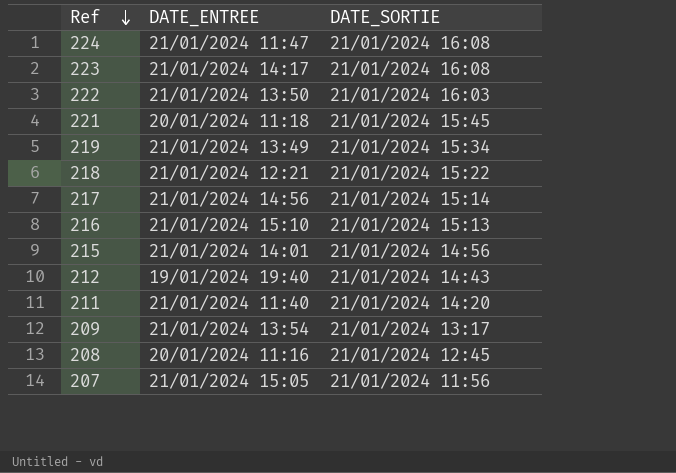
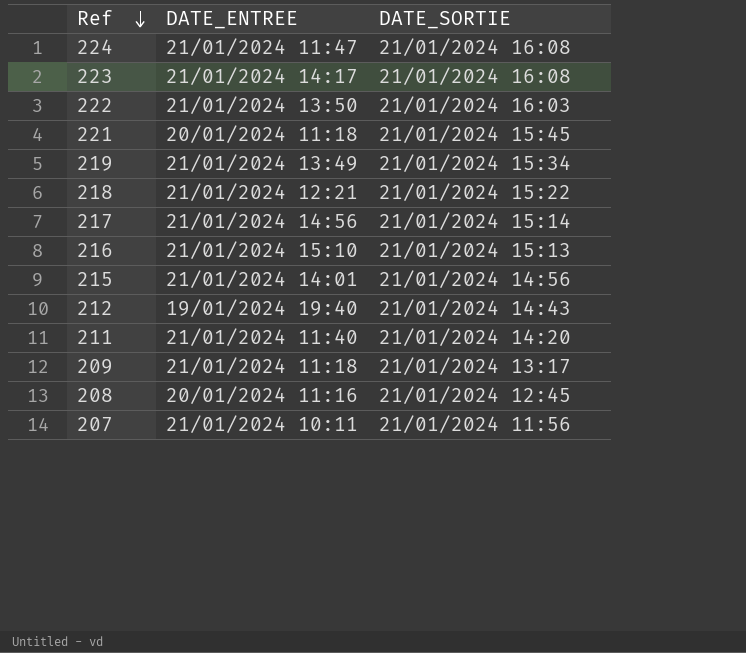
209 | DATE_ENTREE: 21/01/2024 13:54 -> 21/01/2024 11:18
207 | DATE_ENTREE: 21/01/2024 15:05 -> 21/01/2024 10:11

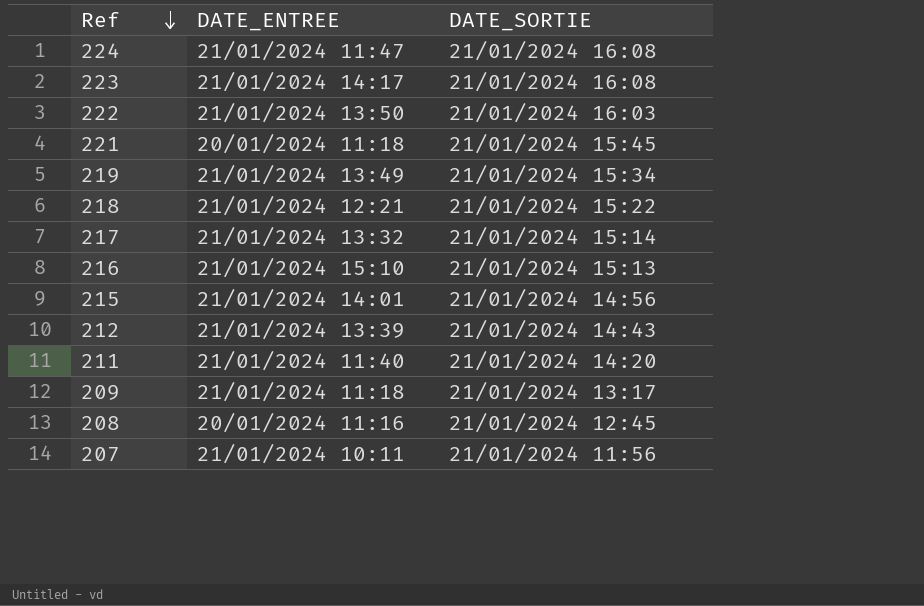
217 | DATE_ENTREE: 21/01/2024 14:56 -> 21/01/2024 13:32
212 | DATE_ENTREE: 19/01/2024 19:40 -> 21/01/2024 13:39

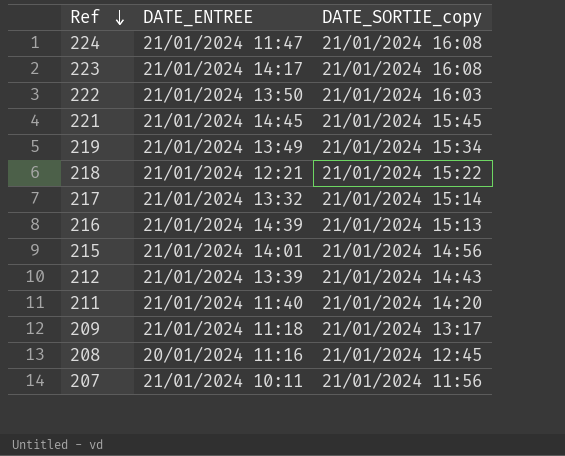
column name: DATE_SORTIE -> DATE_SORTIE_copy
221 | DATE_ENTREE: 20/01/2024 11:18 -> 21/01/2024 14:45
216 | DATE_ENTREE: 21/01/2024 15:10 -> 21/01/2024 14:39

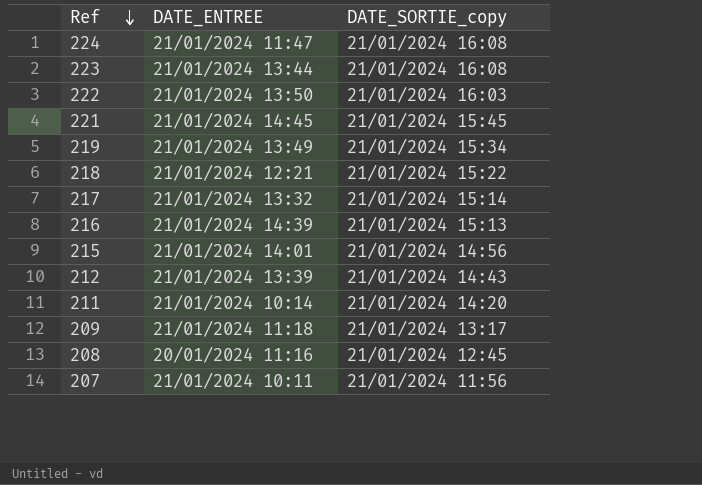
223 | DATE_ENTREE: 21/01/2024 14:17 -> 21/01/2024 13:44
211 | DATE_ENTREE: 21/01/2024 11:40 -> 21/01/2024 10:14

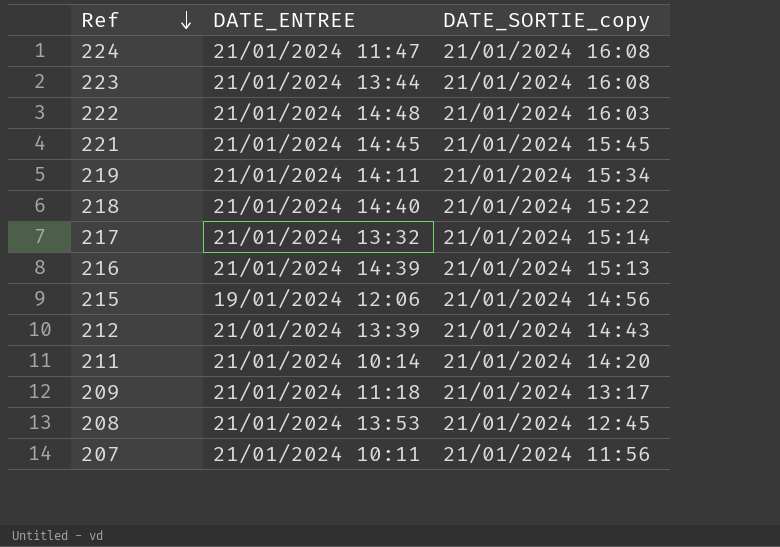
222 | DATE_ENTREE: 21/01/2024 13:50 -> 21/01/2024 14:48
219 | DATE_ENTREE: 21/01/2024 13:49 -> 21/01/2024 14:11
218 | DATE_ENTREE: 21/01/2024 12:21 -> 21/01/2024 14:40
215 | DATE_ENTREE: 21/01/2024 14:01 -> 19/01/2024 12:06
208 | DATE_ENTREE: 20/01/2024 11:16 -> 21/01/2024 13:53

